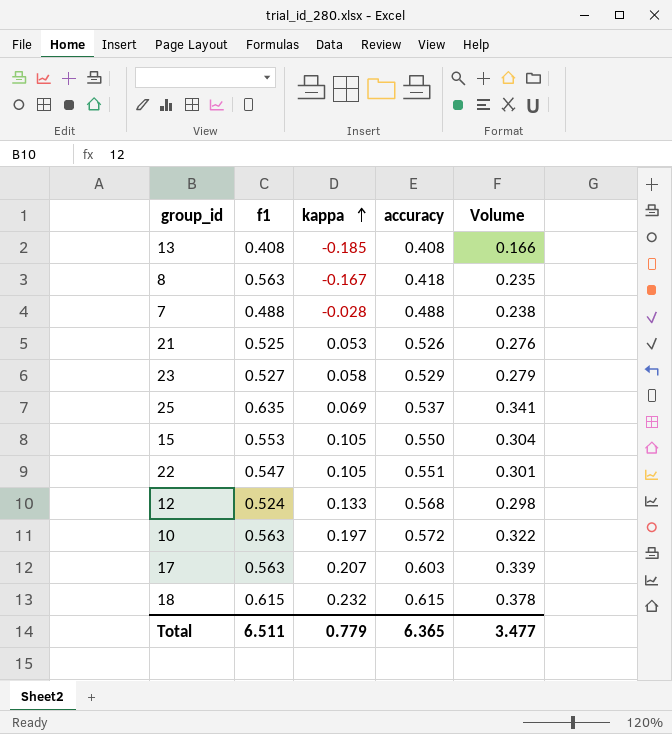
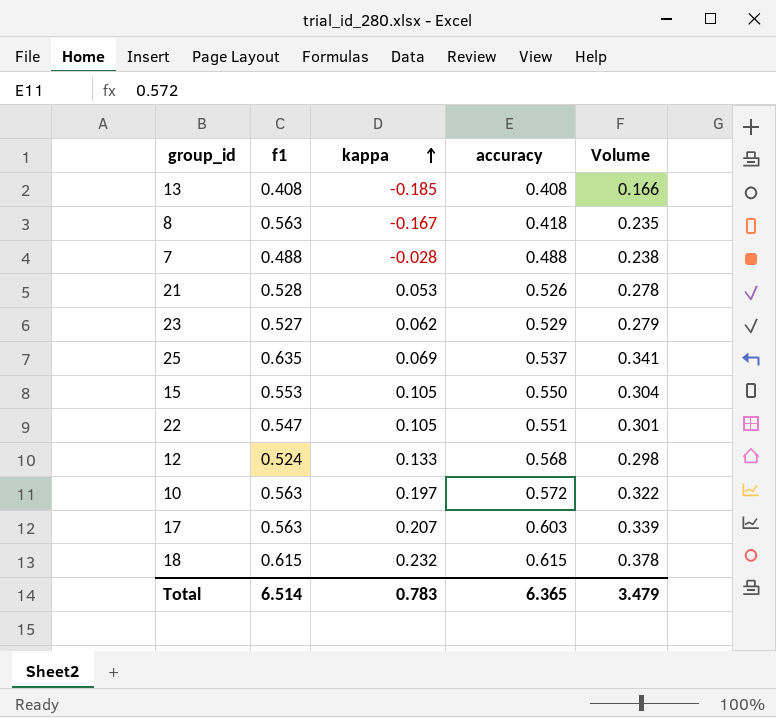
21 | f1: 0.525 -> 0.528
21 | Volume: 0.276 -> 0.278
23 | kappa: 0.058 -> 0.062
Total | f1: 6.511 -> 6.514
Total | kappa: 0.779 -> 0.783
Total | Volume: 3.477 -> 3.479

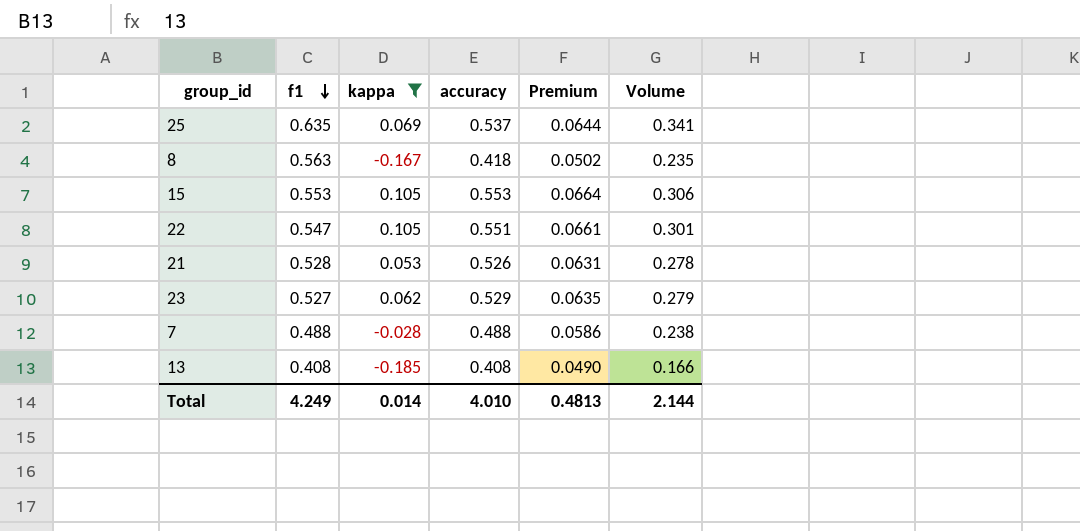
filter: none -> kappa <= 0.105
row order: kappa ascending -> f1 descending
column Premium | formula: none -> [accuracy] * 0.12
15 | accuracy: 0.550 -> 0.553
15 | Volume: 0.304 -> 0.306
Total | f1: 6.514 -> 4.249
Total | kappa: 0.783 -> 0.014
Total | accuracy: 6.365 -> 4.010
Total | Volume: 3.479 -> 2.144

